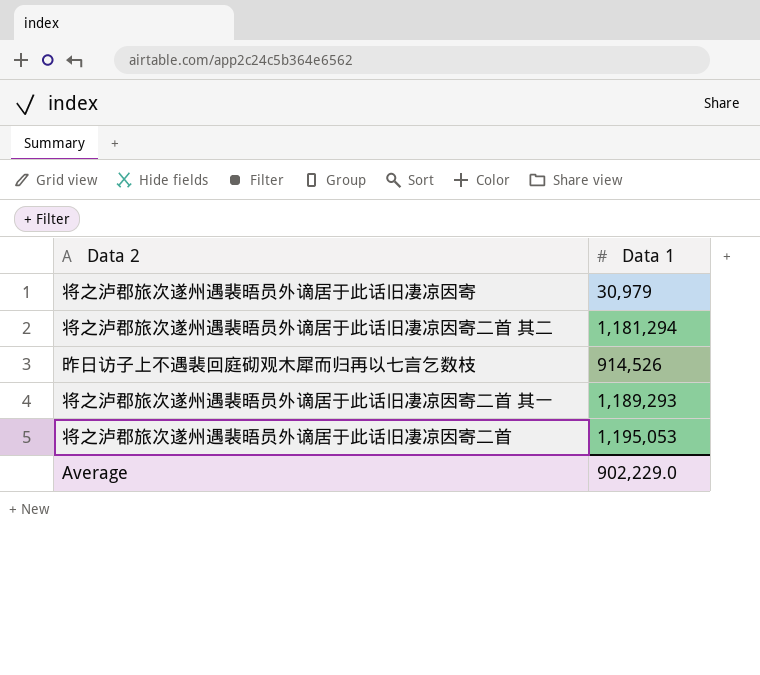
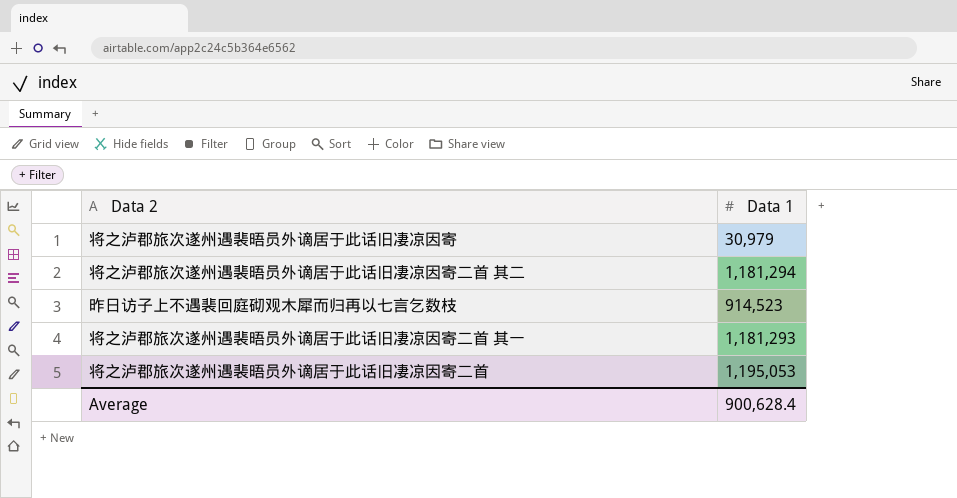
昨日访子上不遇裴回庭砌观木犀而归再以七言乞数枝 | Data 1: 914,526 -> 914,523
将之泸郡旅次遂州遇裴晤员外谪居于此话旧凄凉因寄二首 其一 | Data 1: 1,189,293 -> 1,181,293
Average | Data 1: 902,229.0 -> 900,628.4

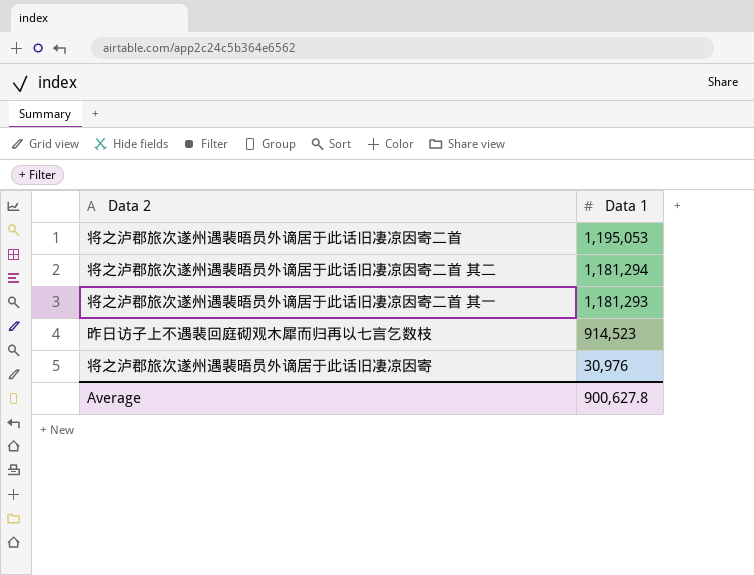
row order: none -> Data 1 descending
将之泸郡旅次遂州遇裴晤员外谪居于此话旧凄凉因寄 | Data 1: 30,979 -> 30,976
Average | Data 1: 900,628.4 -> 900,627.8

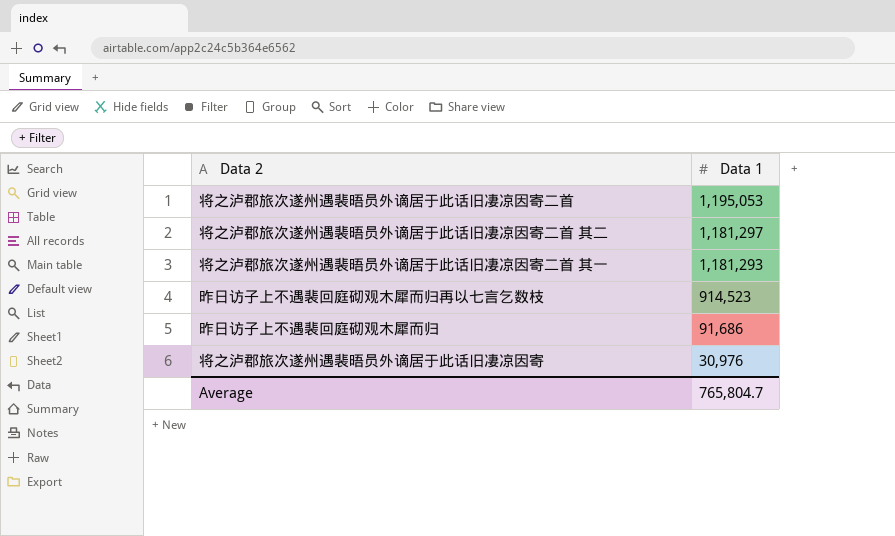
将之泸郡旅次遂州遇裴晤员外谪居于此话旧凄凉因寄二首 其二 | Data 1: 1,181,294 -> 1,181,297
row 昨日访子上不遇裴回庭砌观木犀而归: none -> 91,686
Average | Data 1: 900,627.8 -> 765,804.7

